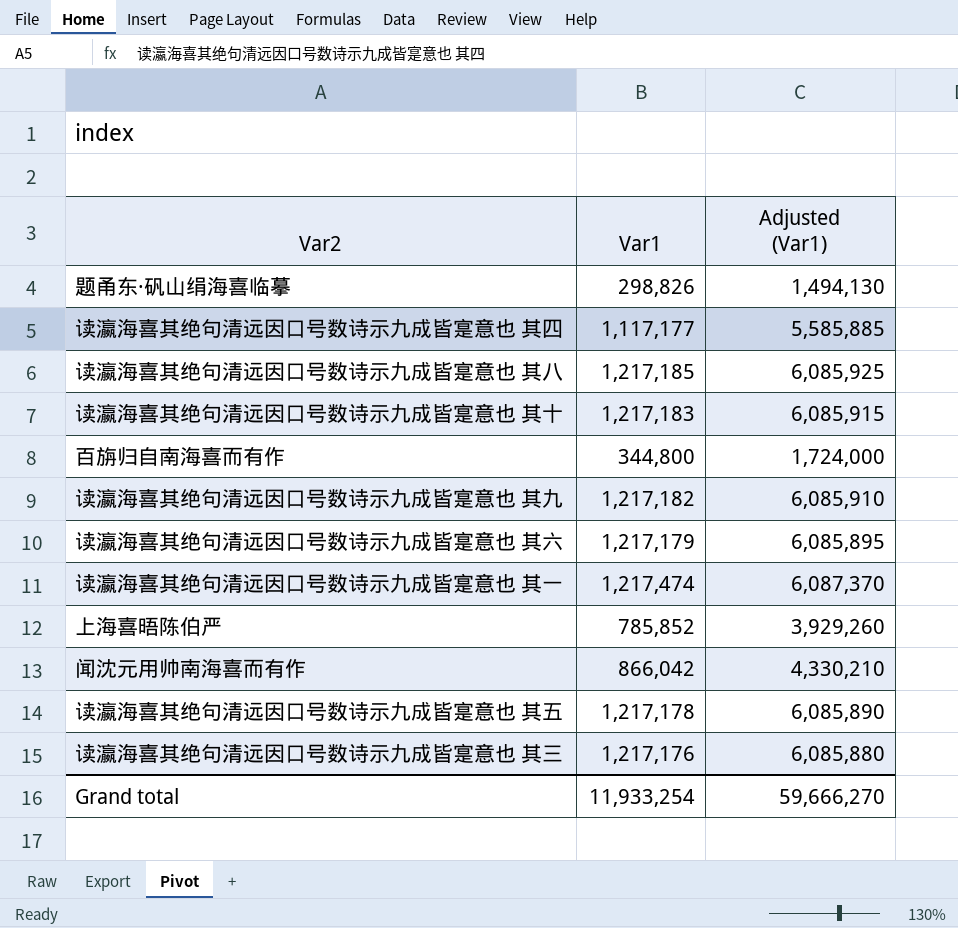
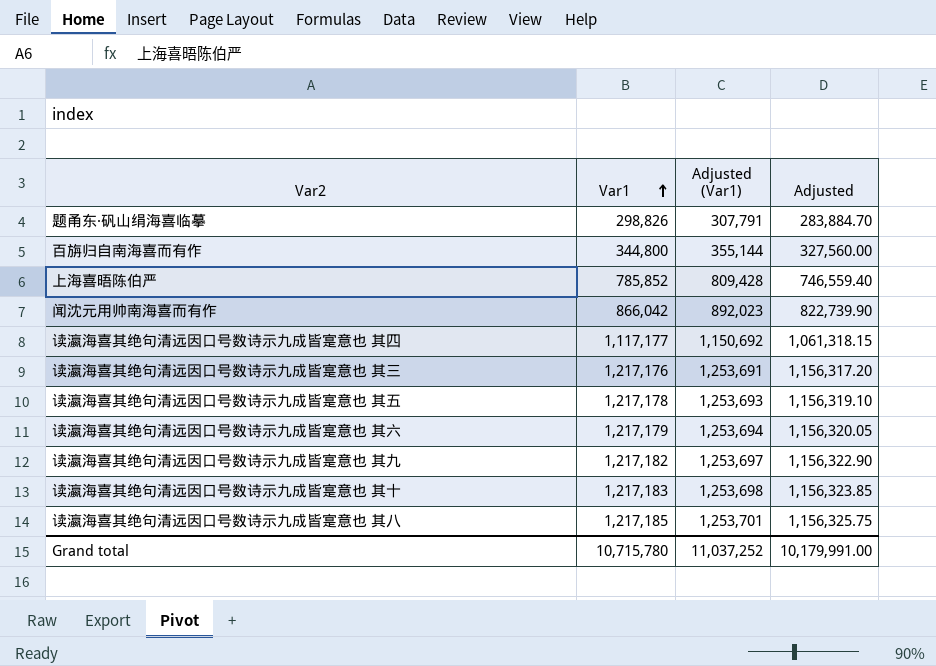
row order: none -> Var1 ascending
column Adjusted (Var1) | formula: [Var1] * 5 -> [Var1] * 1.03
column Adjusted | formula: none -> [Var1] * 0.95
row 读瀛海喜其绝句清远因口号数诗示九成皆寔意也 其一: 1,217,474 | 6,087,370 -> none
Grand total | Var1: 11,933,254 -> 10,715,780
Grand total | Adjusted (Var1): 59,666,270 -> 11,037,252

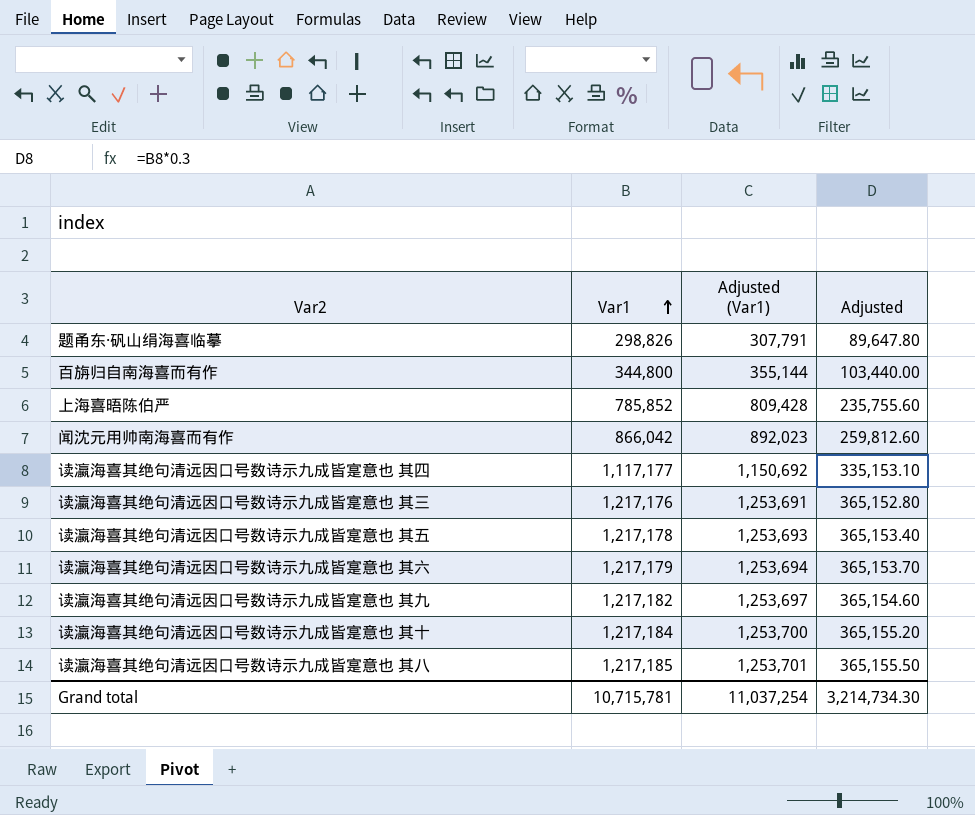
column Adjusted | formula: [Var1] * 0.95 -> [Var1] * 0.3
读瀛海喜其绝句清远因口号数诗示九成皆寔意也 其十 | Var1: 1,217,183 -> 1,217,184
读瀛海喜其绝句清远因口号数诗示九成皆寔意也 其十 | Adjusted (Var1): 1,253,698 -> 1,253,700
Grand total | Var1: 10,715,780 -> 10,715,781
Grand total | Adjusted (Var1): 11,037,252 -> 11,037,254
Grand total | Adjusted: 10,179,991.00 -> 3,214,734.30

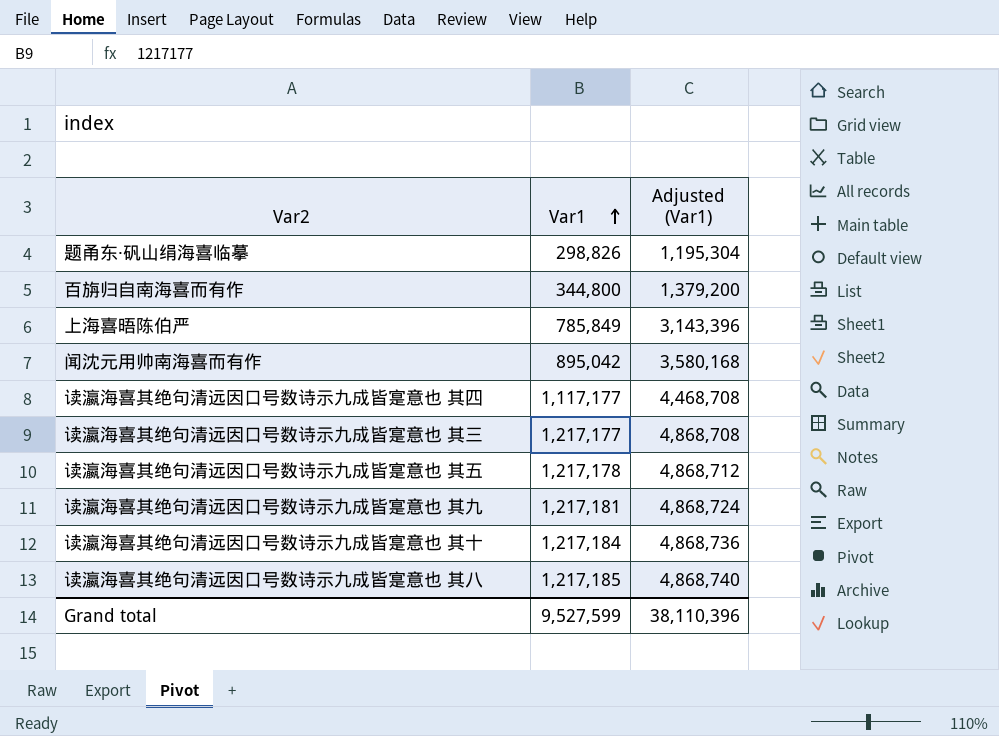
column Adjusted | formula: [Var1] * 0.3 -> none
column Adjusted (Var1) | formula: [Var1] * 1.03 -> [Var1] * 4
row 读瀛海喜其绝句清远因口号数诗示九成皆寔意也 其六: 1,217,179 | 1,253,694 | 365,153.70 -> none
上海喜晤陈伯严 | Var1: 785,852 -> 785,849
闻沈元用帅南海喜而有作 | Var1: 866,042 -> 895,042
读瀛海喜其绝句清远因口号数诗示九成皆寔意也 其三 | Var1: 1,217,176 -> 1,217,177
读瀛海喜其绝句清远因口号数诗示九成皆寔意也 其九 | Var1: 1,217,182 -> 1,217,181
Grand total | Var1: 10,715,781 -> 9,527,599
Grand total | Adjusted (Var1): 11,037,254 -> 38,110,396

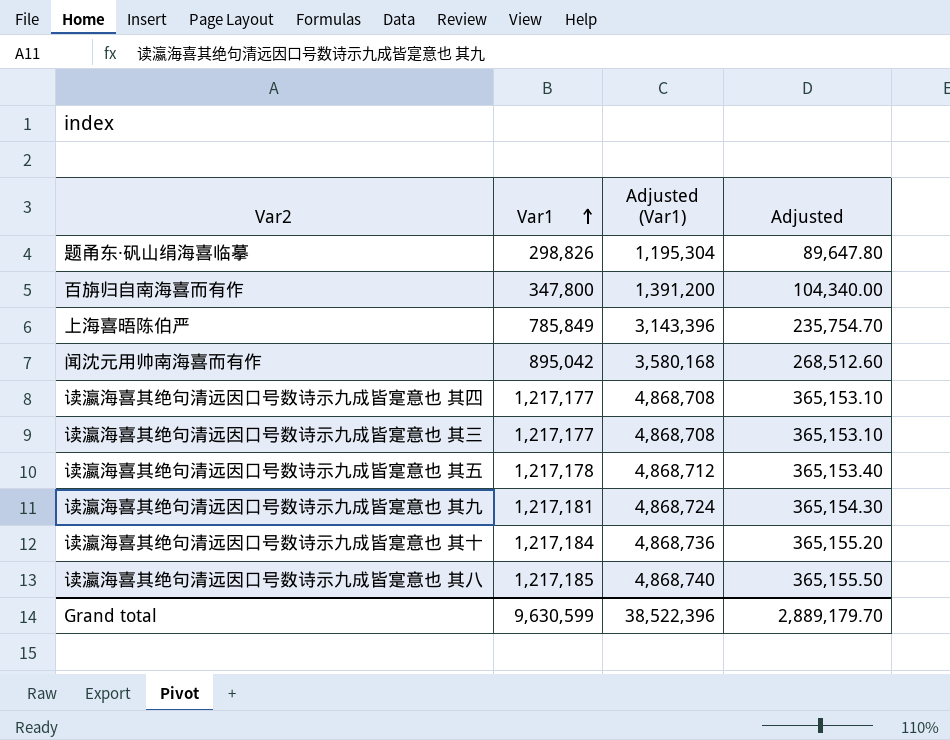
column Adjusted | formula: none -> [Var1] * 0.3
百旃归自南海喜而有作 | Var1: 344,800 -> 347,800
百旃归自南海喜而有作 | Adjusted (Var1): 1,379,200 -> 1,391,200
读瀛海喜其绝句清远因口号数诗示九成皆寔意也 其四 | Var1: 1,117,177 -> 1,217,177
读瀛海喜其绝句清远因口号数诗示九成皆寔意也 其四 | Adjusted (Var1): 4,468,708 -> 4,868,708
Grand total | Var1: 9,527,599 -> 9,630,599
Grand total | Adjusted (Var1): 38,110,396 -> 38,522,396

